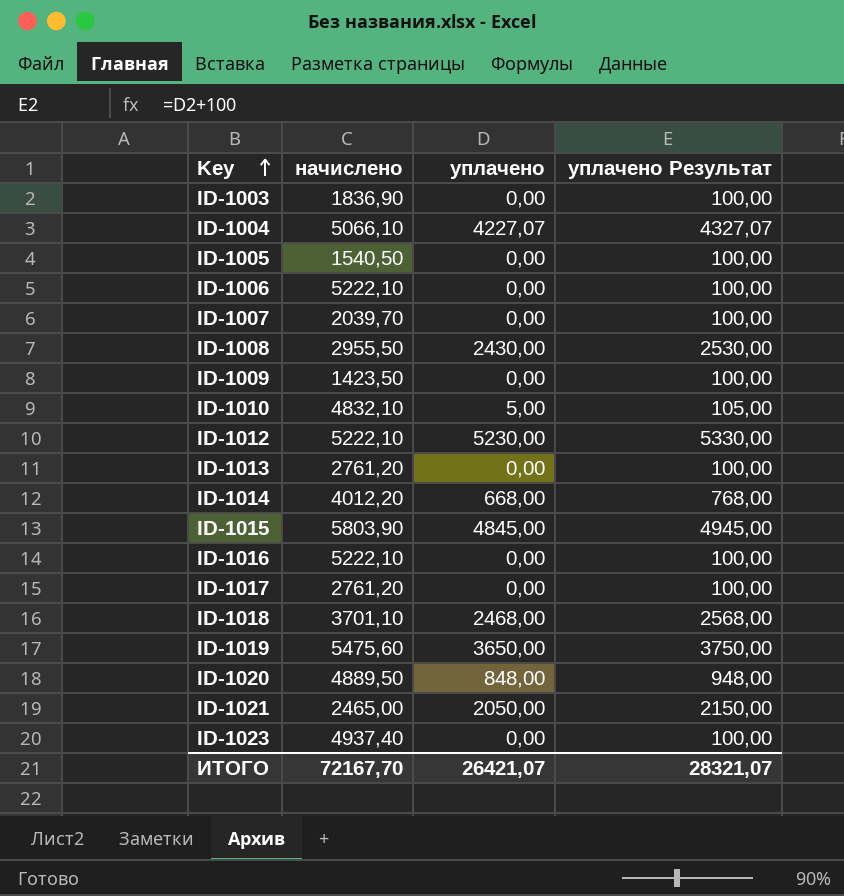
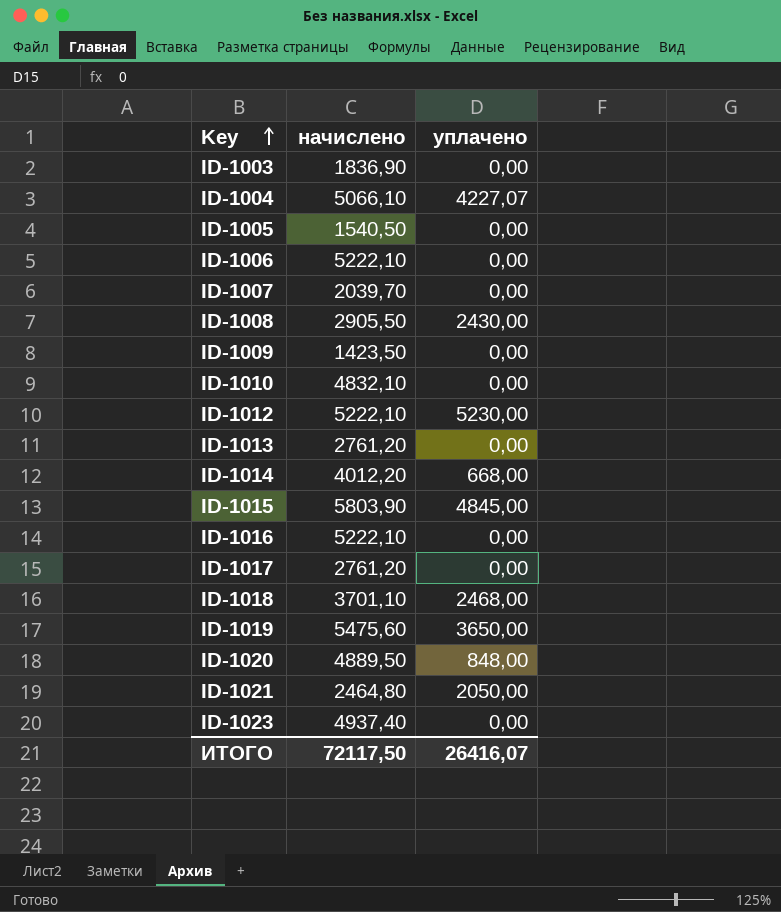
column уплачено Результат | formula: [уплачено] + 100 -> none
ID-1008 | начислено: 2955,50 -> 2905,50
ID-1010 | уплачено: 5,00 -> 0,00
ID-1021 | начислено: 2465,00 -> 2464,80
ИТОГО | начислено: 72167,70 -> 72117,50
ИТОГО | уплачено: 26421,07 -> 26416,07

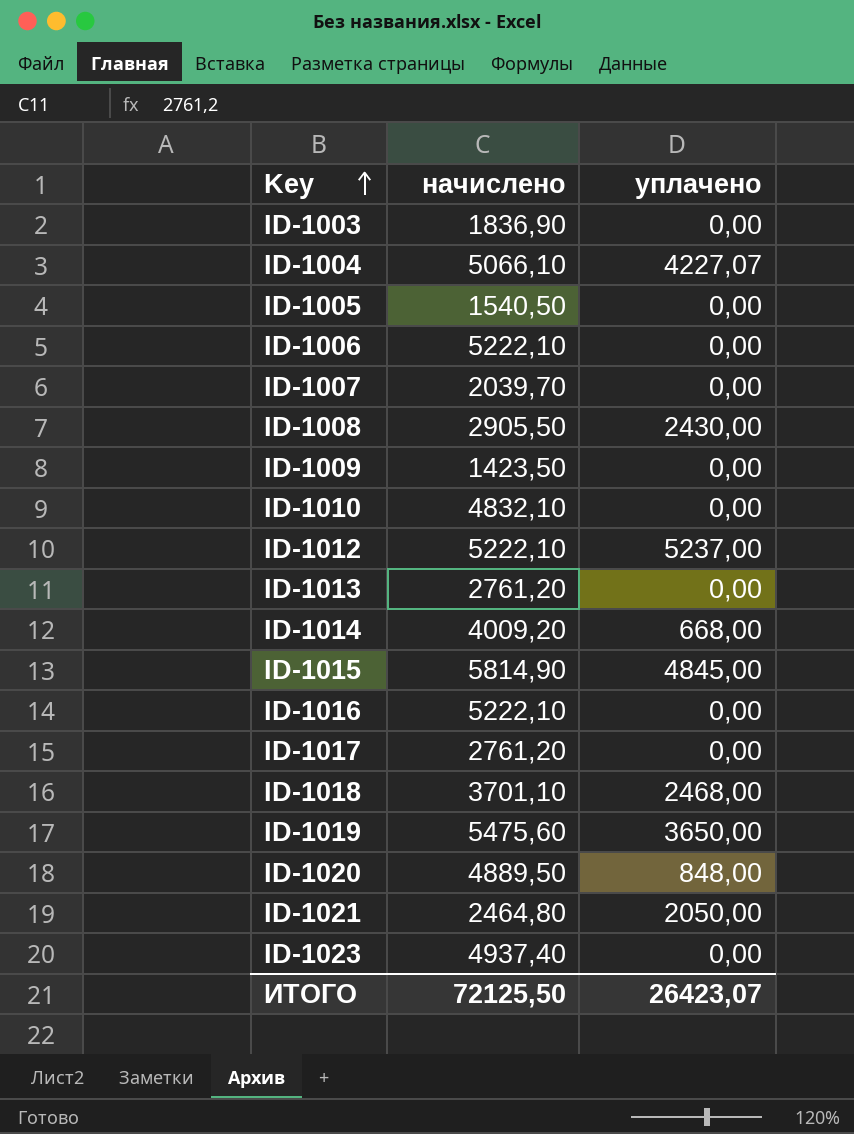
ID-1012 | уплачено: 5230,00 -> 5237,00
ID-1014 | начислено: 4012,20 -> 4009,20
ID-1015 | начислено: 5803,90 -> 5814,90
ИТОГО | начислено: 72117,50 -> 72125,50
ИТОГО | уплачено: 26416,07 -> 26423,07

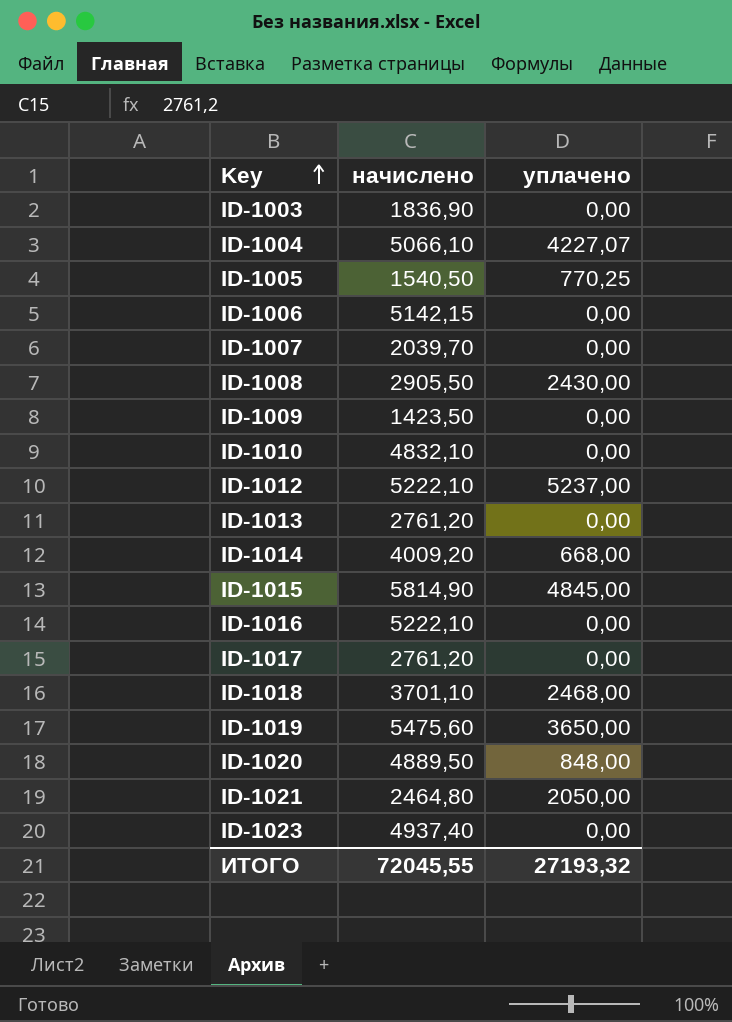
ID-1005 | уплачено: 0,00 -> 770,25
ID-1006 | начислено: 5222,10 -> 5142,15
ИТОГО | начислено: 72125,50 -> 72045,55
ИТОГО | уплачено: 26423,07 -> 27193,32

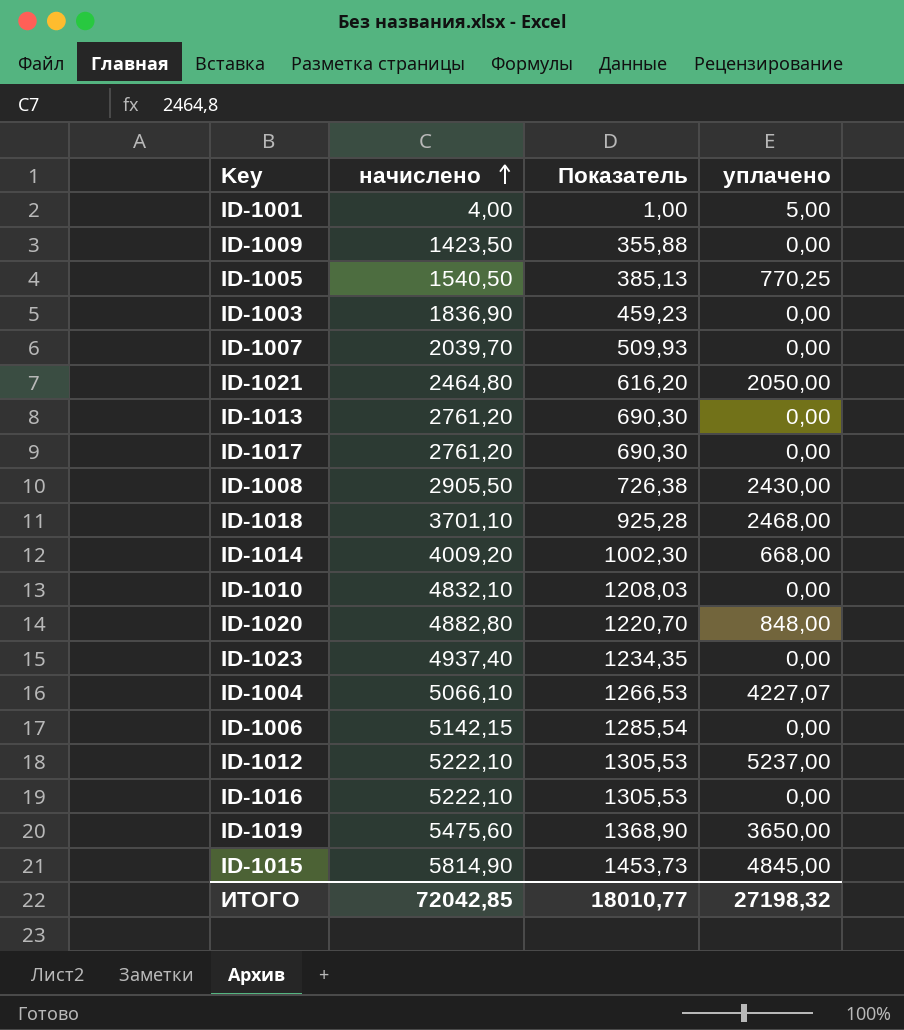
row order: Key ascending -> начислено ascending
column Показатель | formula: none -> [начислено] * 0,25
row ID-1001: none -> 4,00 | 1,00 | 5,00
ID-1020 | начислено: 4889,50 -> 4882,80
ИТОГО | начислено: 72045,55 -> 72042,85
ИТОГО | уплачено: 27193,32 -> 27198,32

